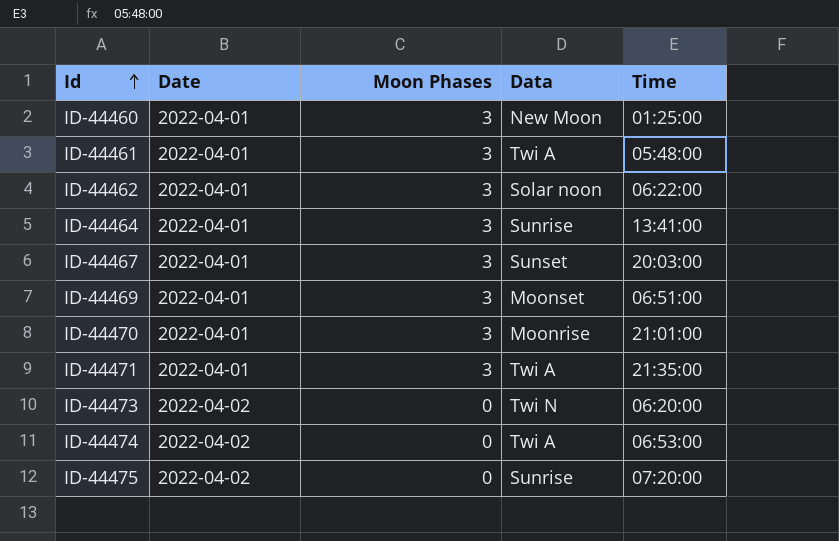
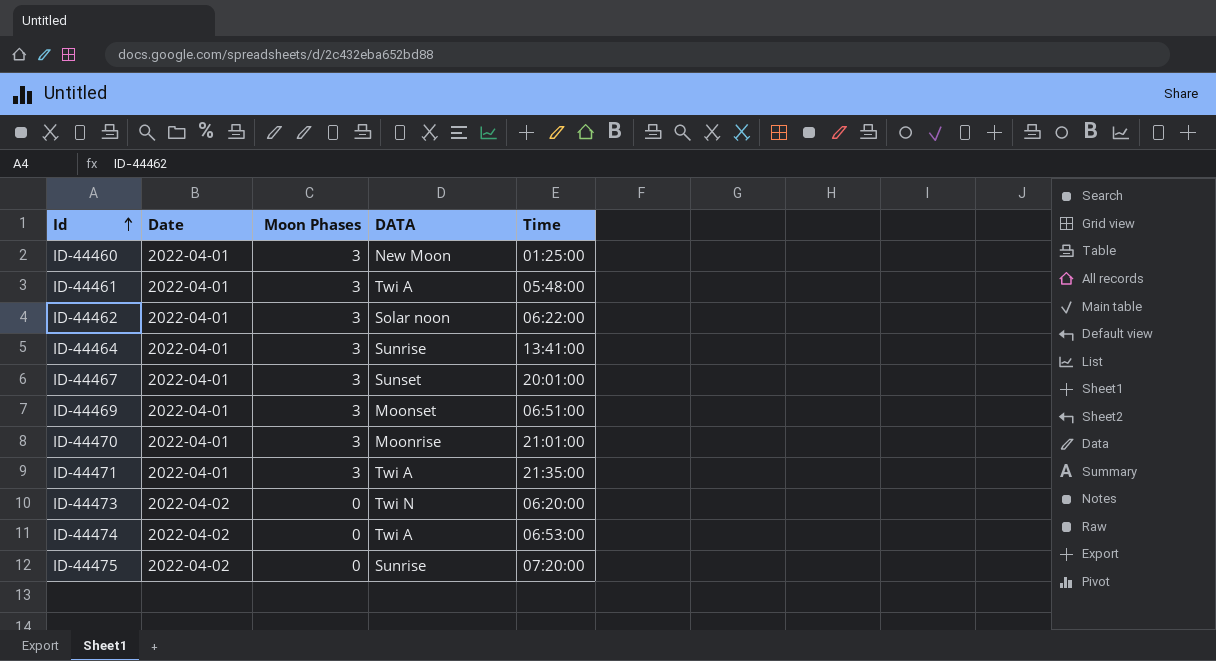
column name: Data -> DATA
ID-44467 | Time: 20:03:00 -> 20:01:00

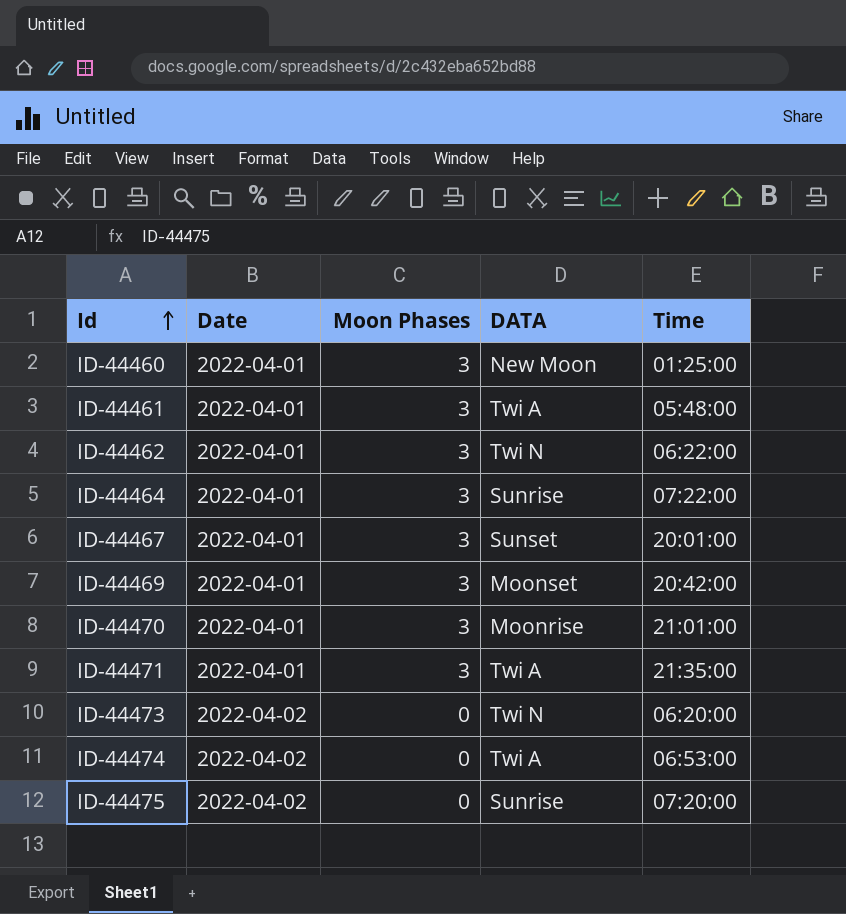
ID-44462 | DATA: Solar noon -> Twi N
ID-44464 | Time: 13:41:00 -> 07:22:00
ID-44469 | Time: 06:51:00 -> 20:42:00

